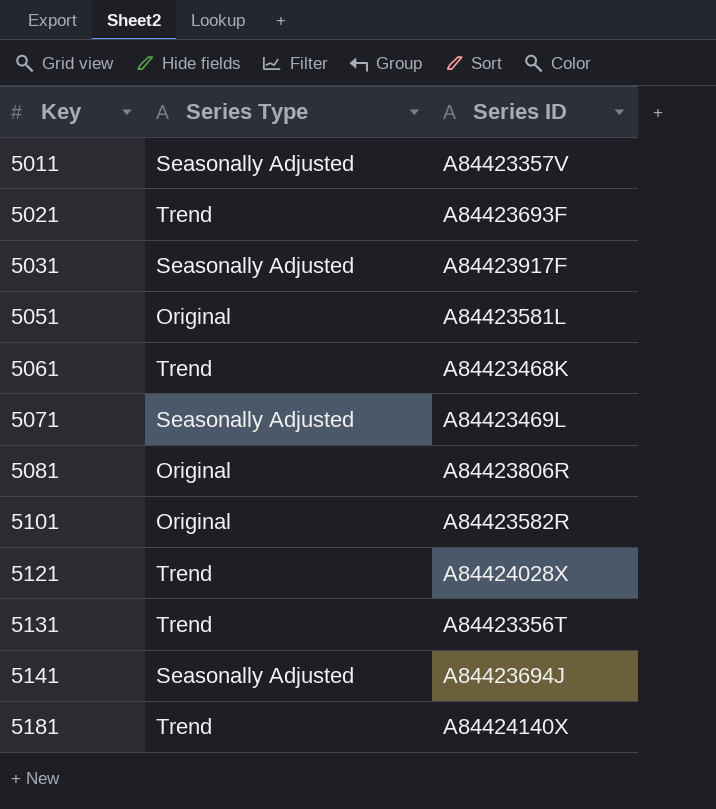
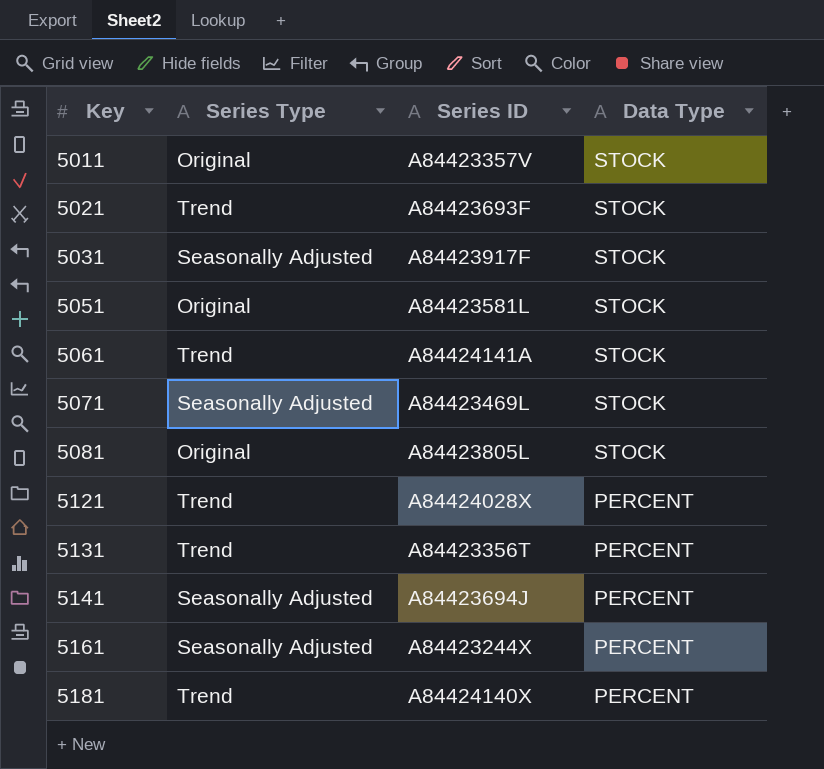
column Data Type | position: none -> 4
row 5101: Original | A84423582R -> none
5011 | Series Type: Seasonally Adjusted -> Original
5061 | Series ID: A84423468K -> A84424141A
5081 | Series ID: A84423806R -> A84423805L
row 5161: none -> Seasonally Adjusted | A84423244X | PERCENT

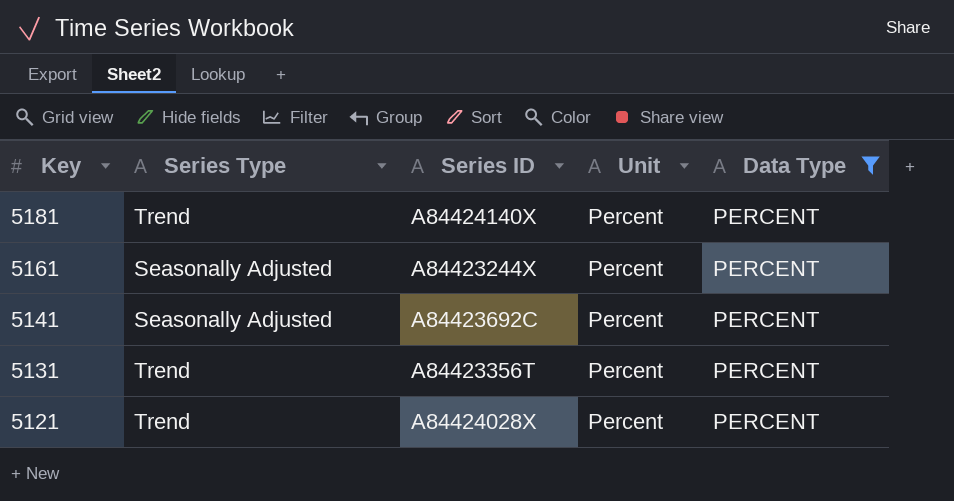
filter: none -> Data Type = PERCENT
row order: Key ascending -> Key descending
column Unit | position: none -> 4
5141 | Series ID: A84423694J -> A84423692C

